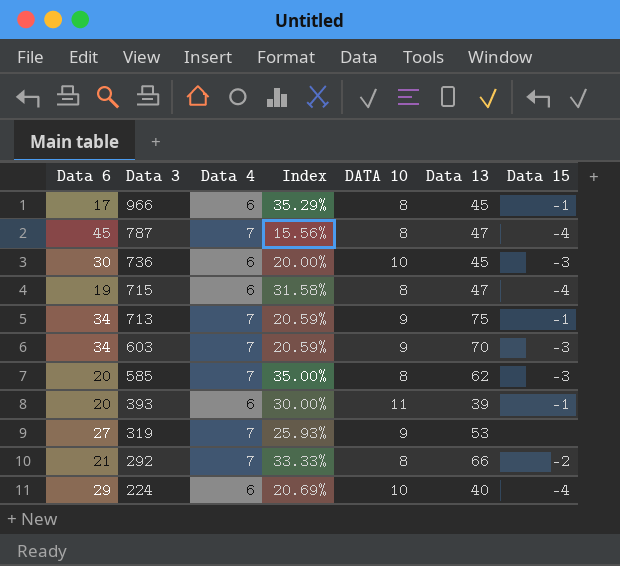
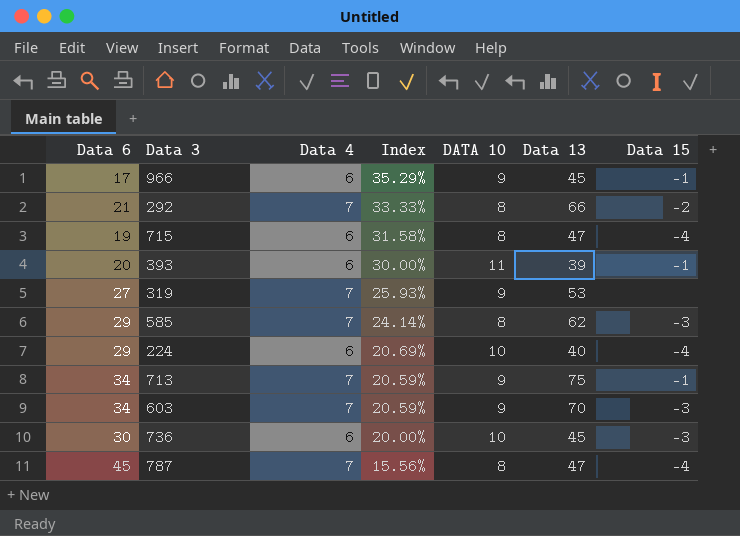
row order: Data 3 descending -> Index descending
966 | DATA 10: 8 -> 9
585 | Data 6: 20 -> 29
585 | Index: 35.00% -> 24.14%

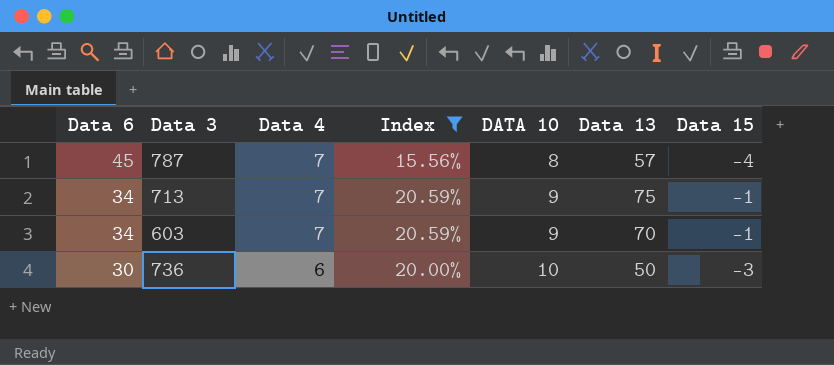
filter: none -> Index <= 20.59%
row order: Index descending -> Data 6 descending
787 | Data 13: 47 -> 57
603 | Data 15: -3 -> -1
736 | Data 13: 45 -> 50

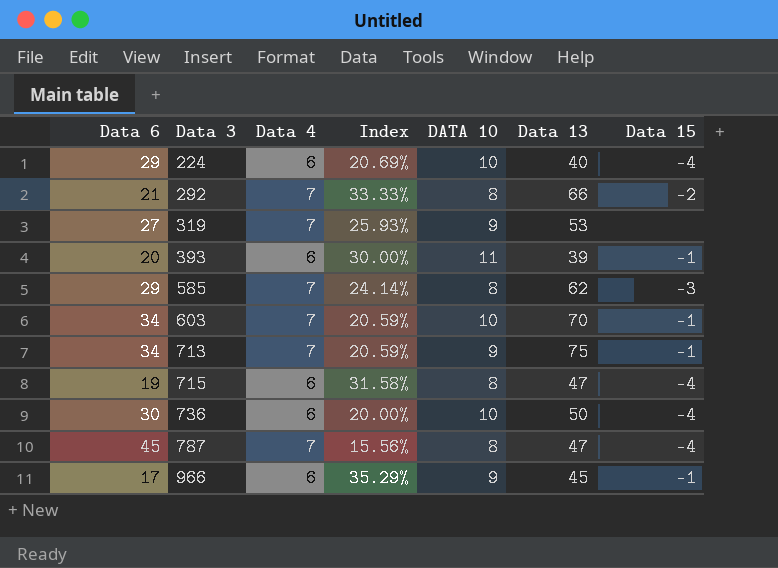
filter: Index <= 20.59% -> none
row order: Data 6 descending -> Data 3 ascending
603 | DATA 10: 9 -> 10
736 | Data 15: -3 -> -4
787 | Data 13: 57 -> 47

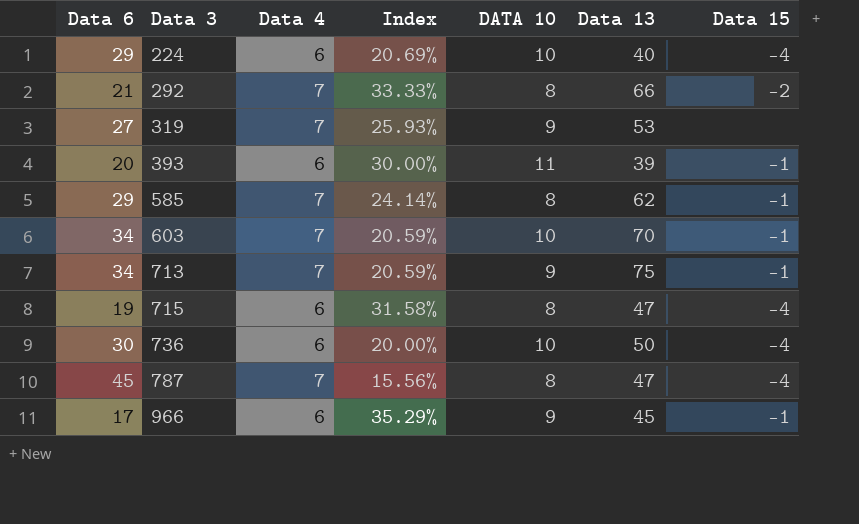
585 | Data 15: -3 -> -1

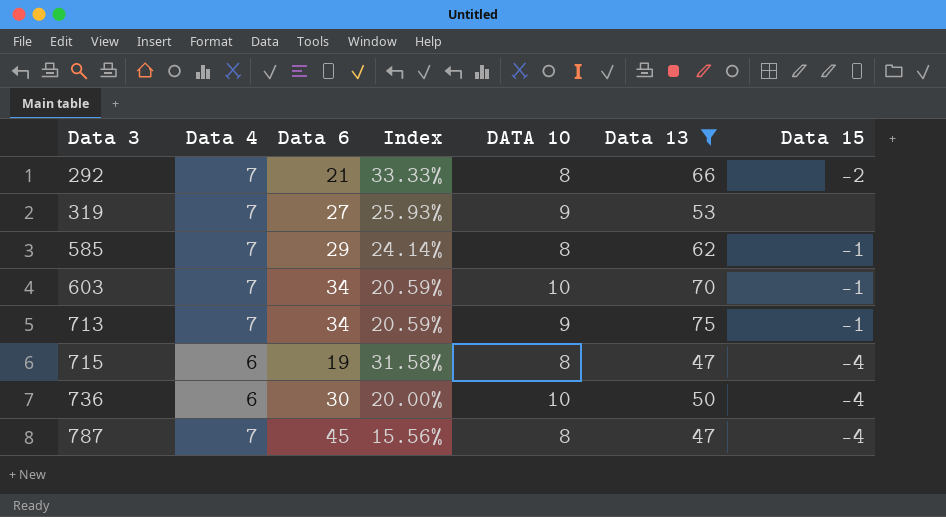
filter: none -> Data 13 >= 47
column Data 6 | position: 1 -> 3

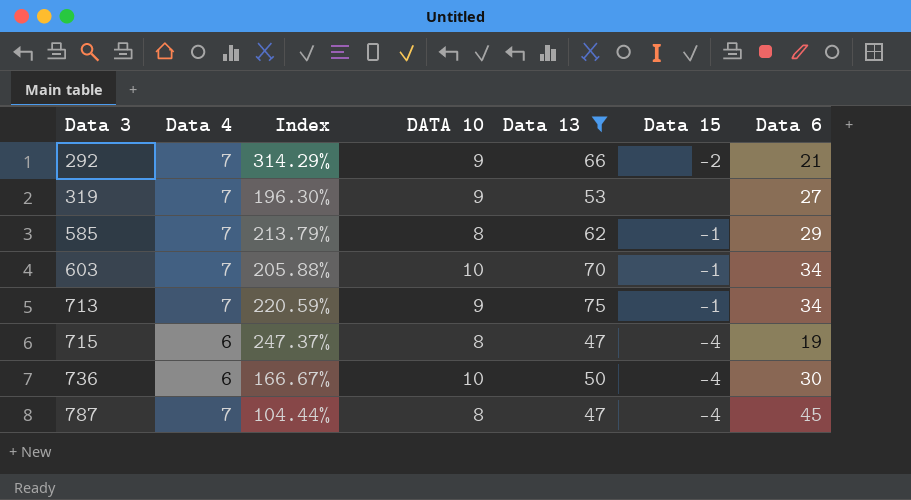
column Index | formula: [Data 4] / [Data 6] -> [Data 13] / [Data 6]
column Data 6 | position: 3 -> 7
292 | DATA 10: 8 -> 9

